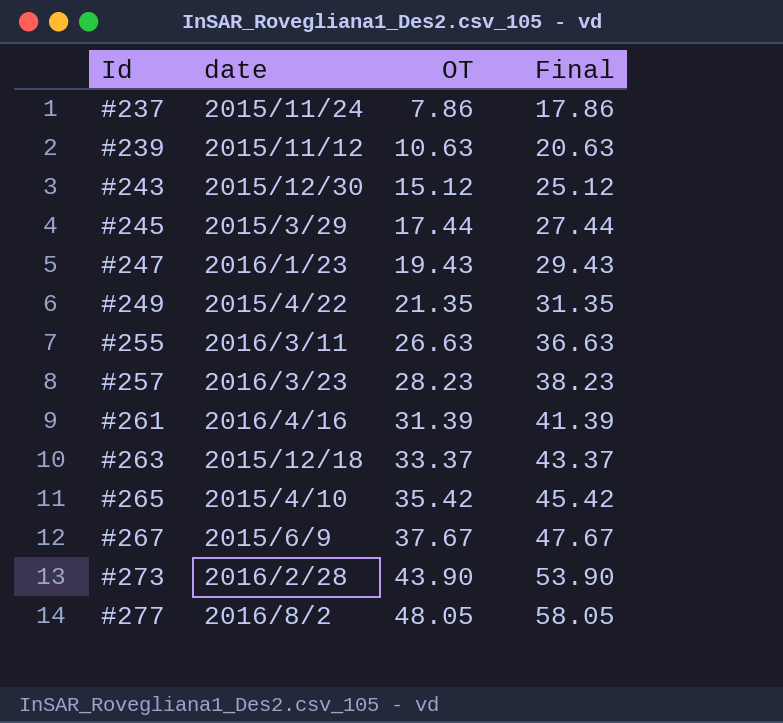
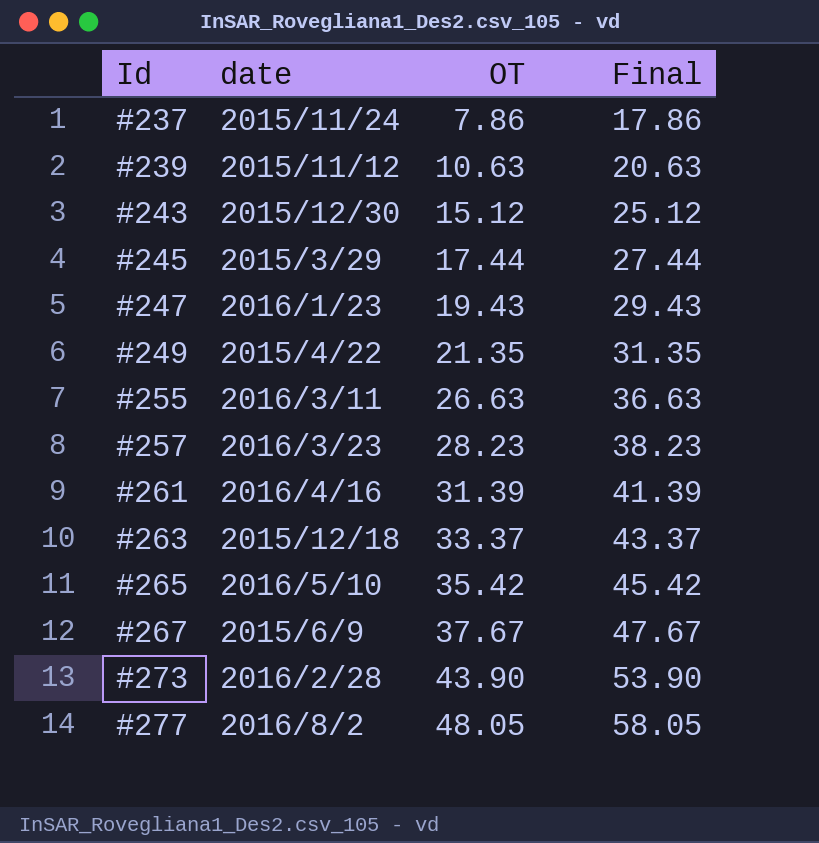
#265 | date: 2015/4/10 -> 2016/5/10

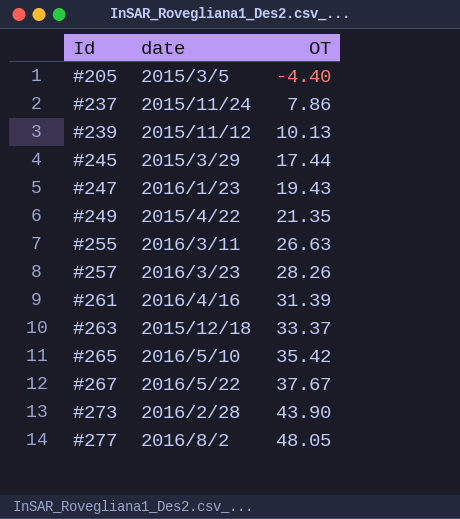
column Final | formula: [OT] + 10 -> none
row #243: 2015/12/30 | 15.12 | 25.12 -> none
row #205: none -> 2015/3/5 | -4.40
#239 | OT: 10.63 -> 10.13
#257 | OT: 28.23 -> 28.26
#267 | date: 2015/6/9 -> 2016/5/22

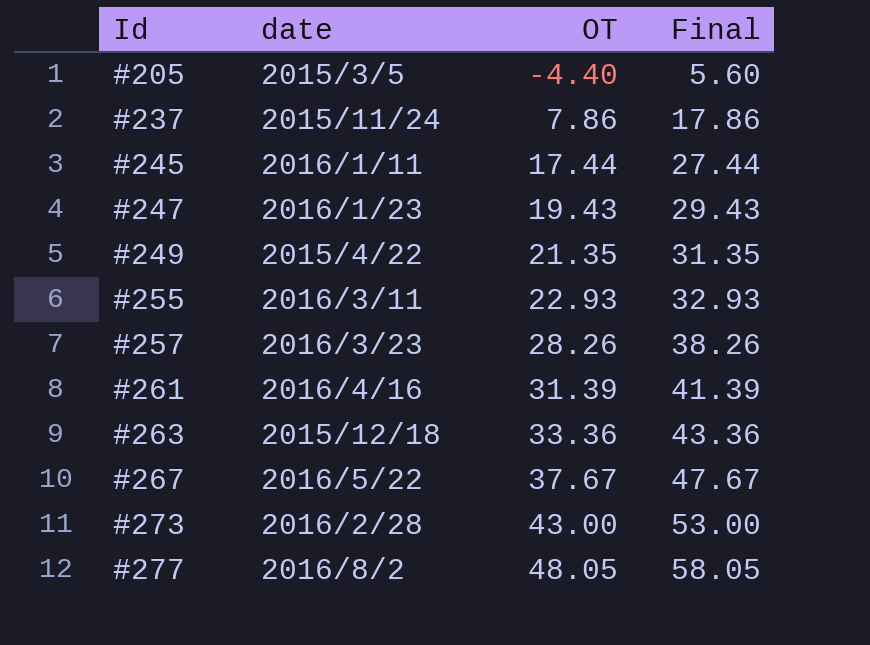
column Final | formula: none -> [OT] + 10
row #239: 2015/11/12 | 10.13 -> none
row #265: 2016/5/10 | 35.42 -> none
#245 | date: 2015/3/29 -> 2016/1/11
#255 | OT: 26.63 -> 22.93
#263 | OT: 33.37 -> 33.36
#273 | OT: 43.90 -> 43.00

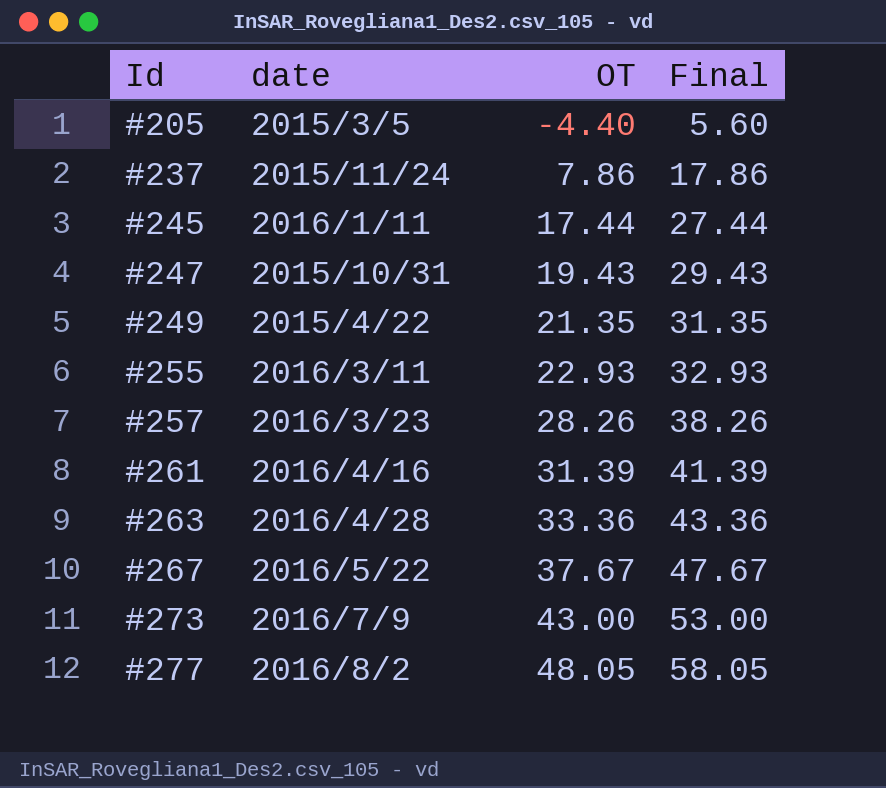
#247 | date: 2016/1/23 -> 2015/10/31
#263 | date: 2015/12/18 -> 2016/4/28
#273 | date: 2016/2/28 -> 2016/7/9

